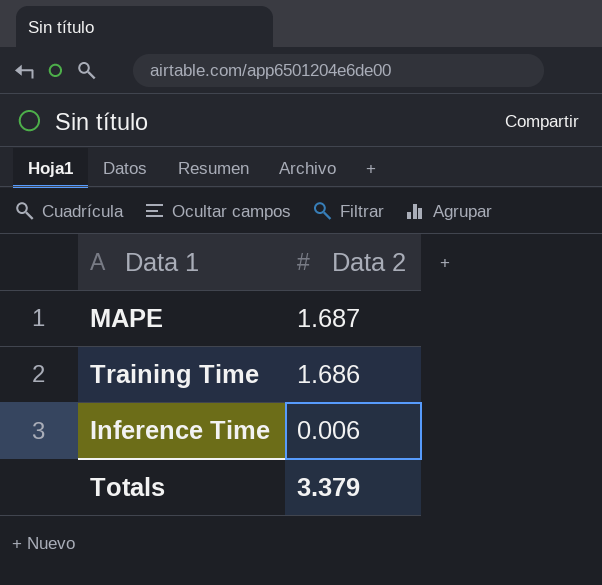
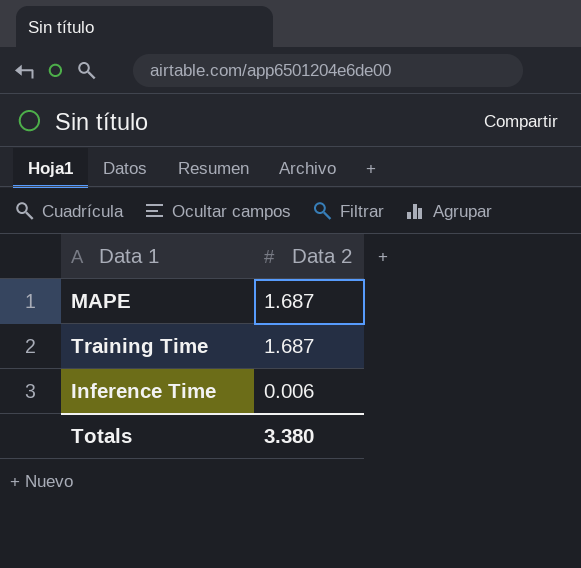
Training Time | Data 2: 1.686 -> 1.687
Totals | Data 2: 3.379 -> 3.380

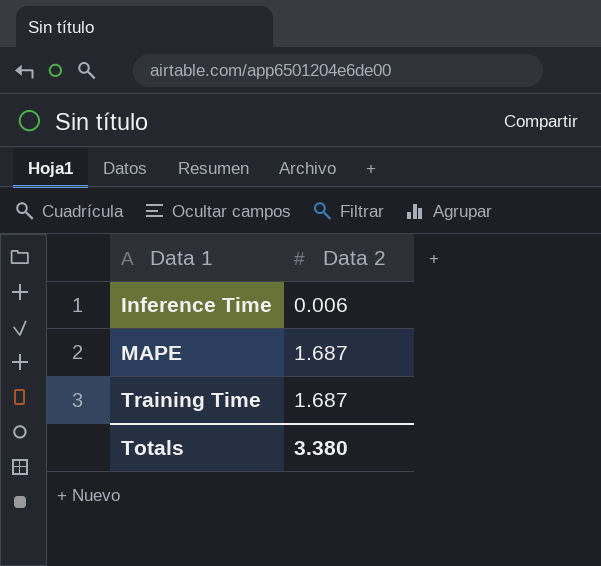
row order: Data 2 descending -> Data 1 ascending

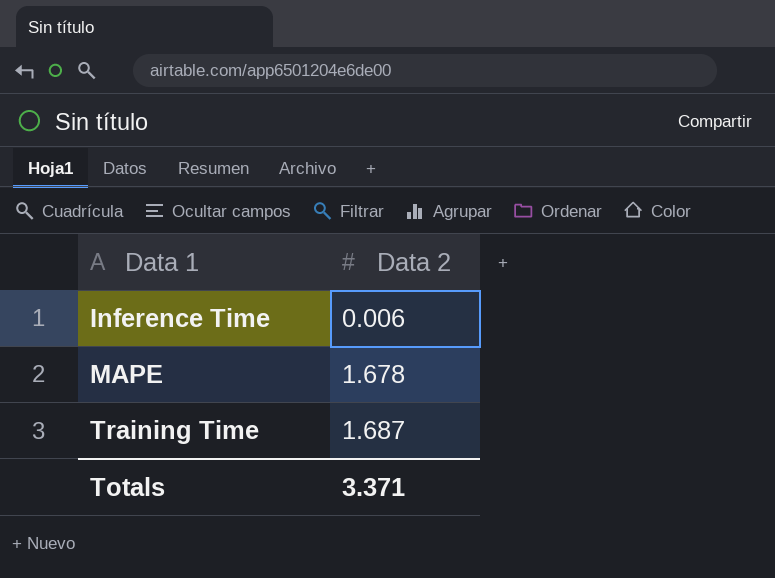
MAPE | Data 2: 1.687 -> 1.678
Totals | Data 2: 3.380 -> 3.371

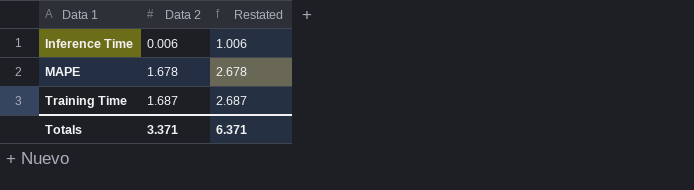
column Restated | formula: none -> [Data 2] + 1

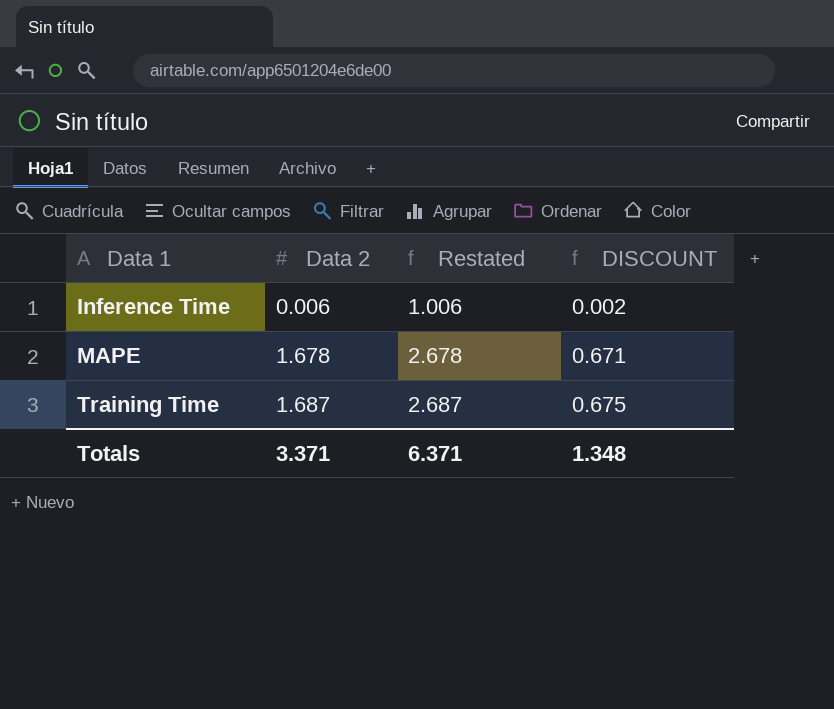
column DISCOUNT | formula: none -> [Data 2] * 0.4

